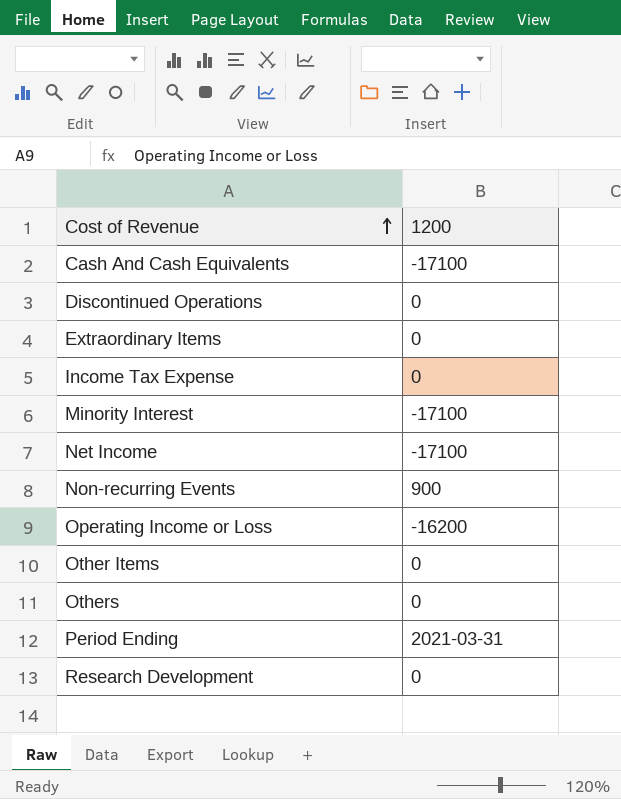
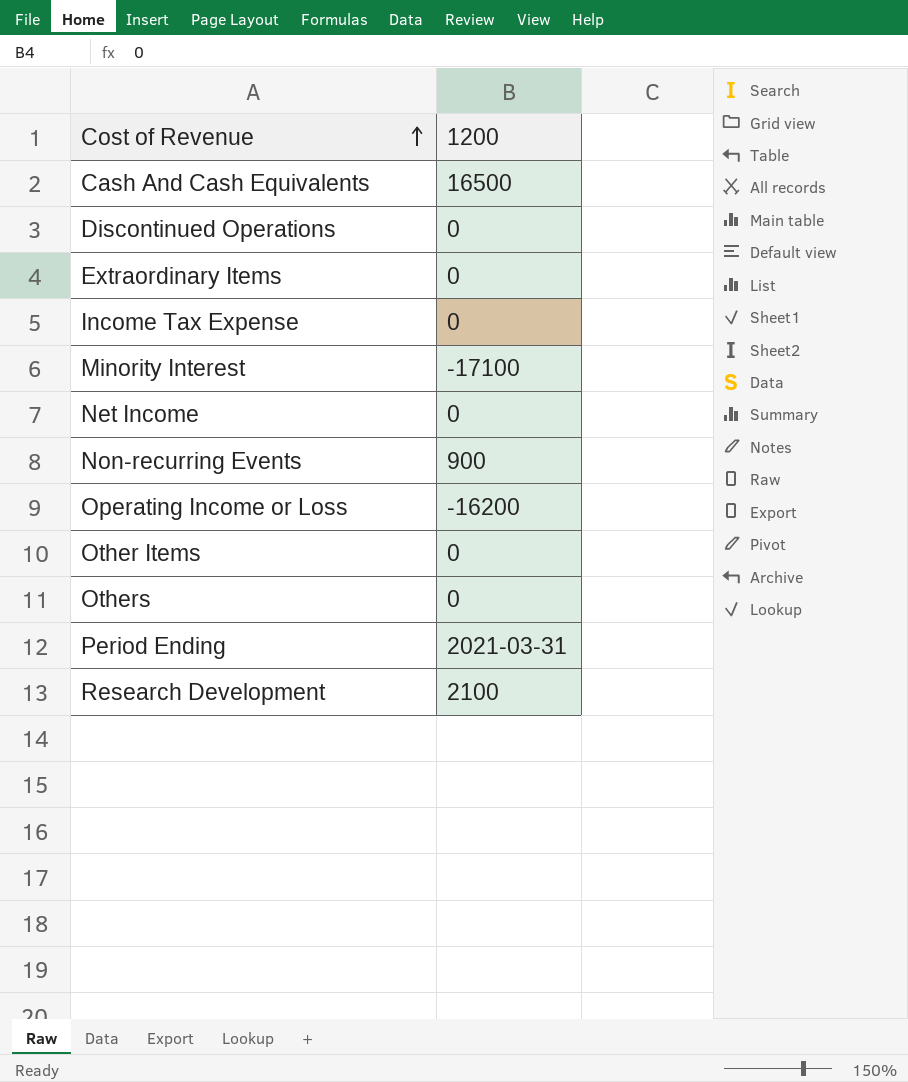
Cash And Cash Equivalents | 1200: -17100 -> 16500
Net Income | 1200: -17100 -> 0
Research Development | 1200: 0 -> 2100

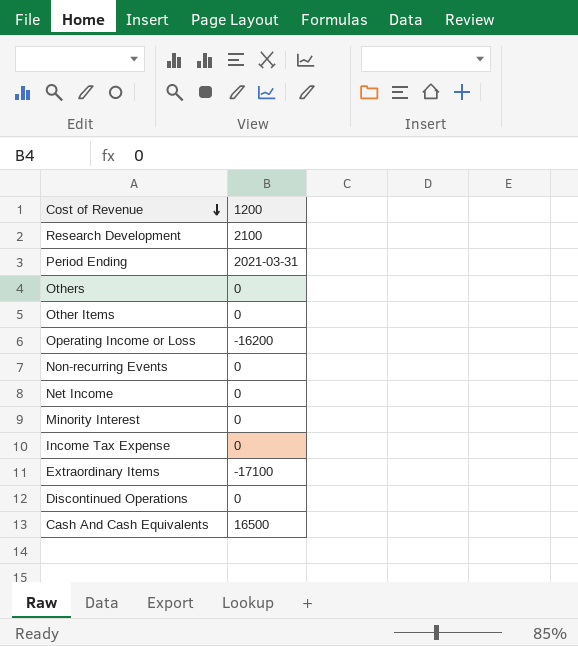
row order: Cost of Revenue ascending -> Cost of Revenue descending
Non-recurring Events | 1200: 900 -> 0
Minority Interest | 1200: -17100 -> 0
Extraordinary Items | 1200: 0 -> -17100

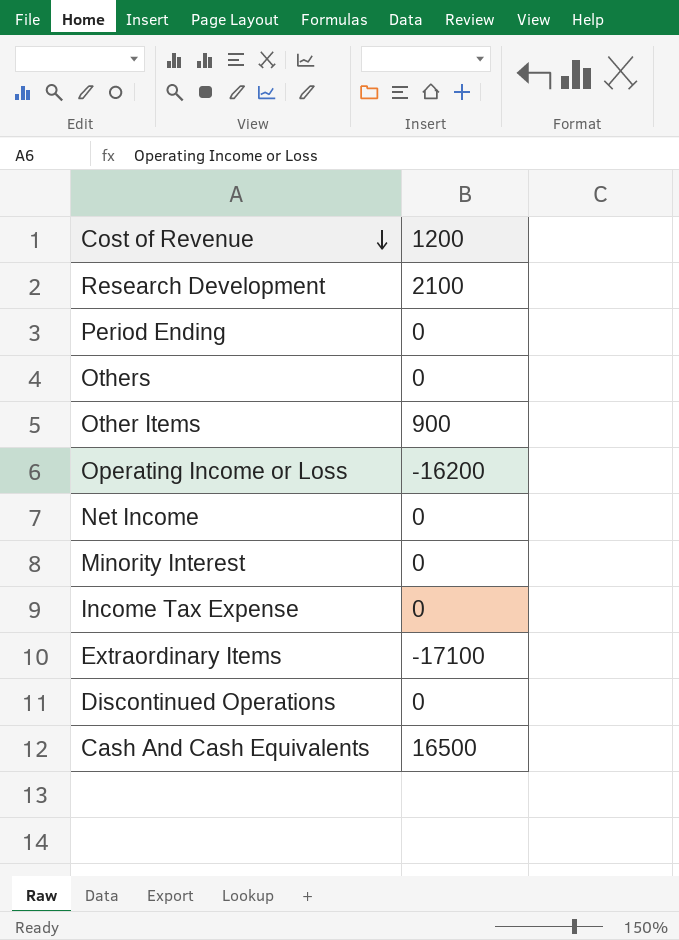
row Non-recurring Events: 0 -> none
Period Ending | 1200: 2021-03-31 -> 0
Other Items | 1200: 0 -> 900

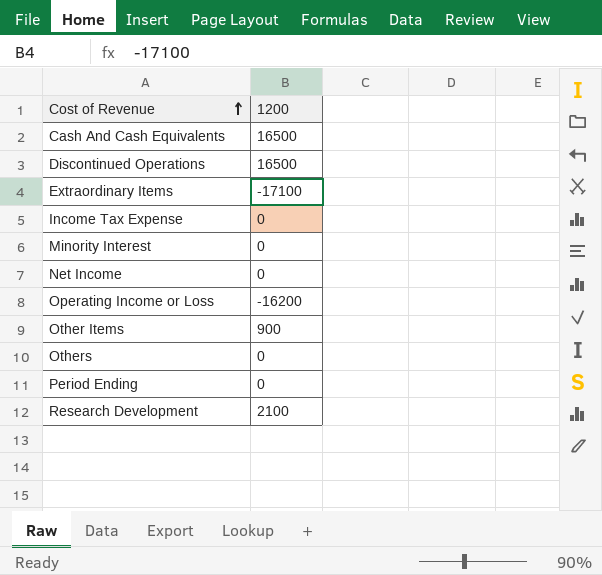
row order: Cost of Revenue descending -> Cost of Revenue ascending
Discontinued Operations | 1200: 0 -> 16500

